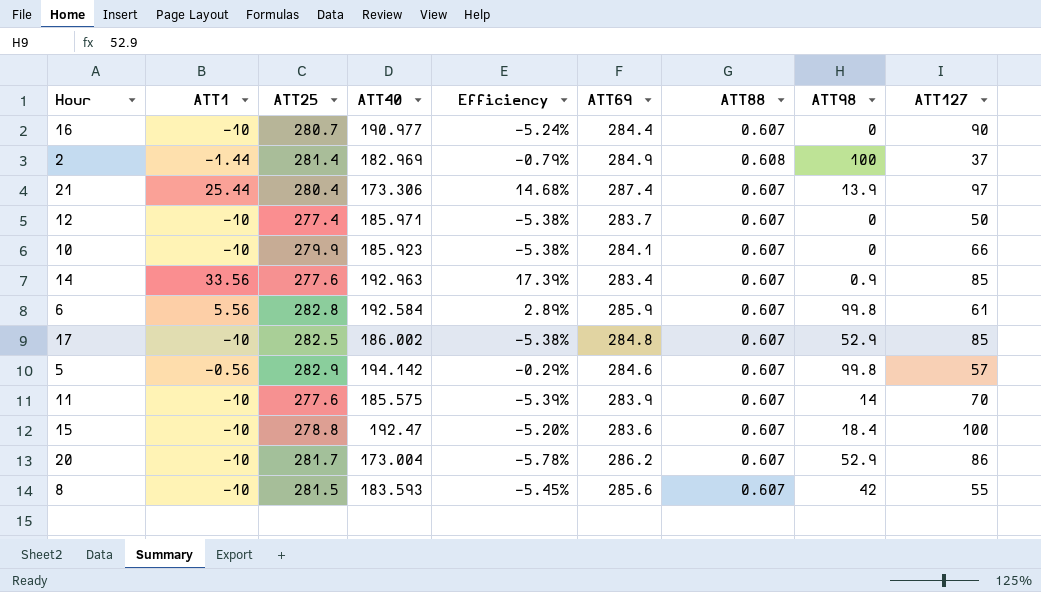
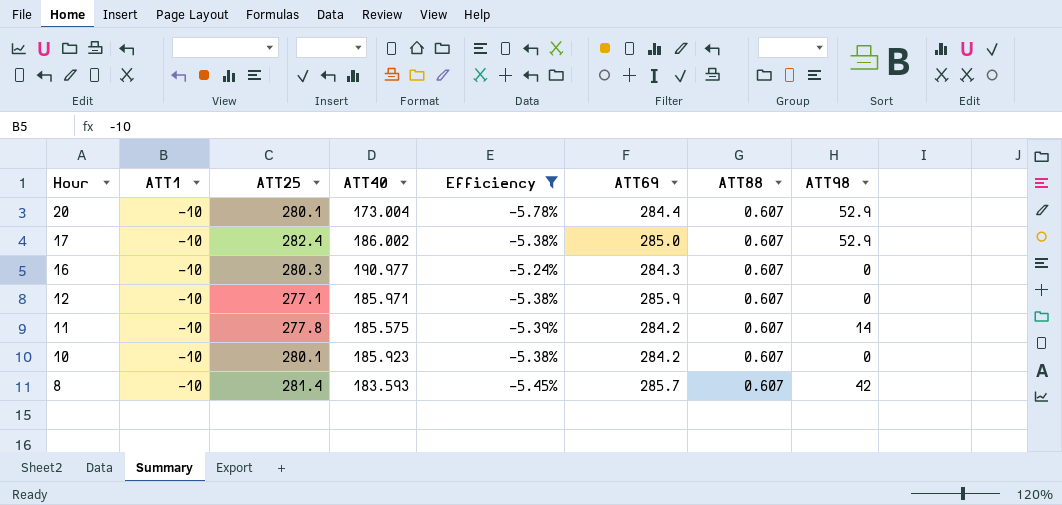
filter: none -> Efficiency <= -5.24%
row order: none -> Hour descending
column ATT127 | position: 9 -> none
20 | ATT25: 281.7 -> 280.1
20 | ATT69: 286.2 -> 284.4
17 | ATT25: 282.5 -> 282.4
17 | ATT69: 284.8 -> 285.0
16 | ATT25: 280.7 -> 280.3
16 | ATT69: 284.4 -> 284.3
12 | ATT25: 277.4 -> 277.1
12 | ATT69: 283.7 -> 285.9
11 | ATT25: 277.6 -> 277.8
11 | ATT69: 283.9 -> 284.2
10 | ATT25: 279.9 -> 280.1
10 | ATT69: 284.1 -> 284.2
8 | ATT25: 281.5 -> 281.4
8 | ATT69: 285.6 -> 285.7

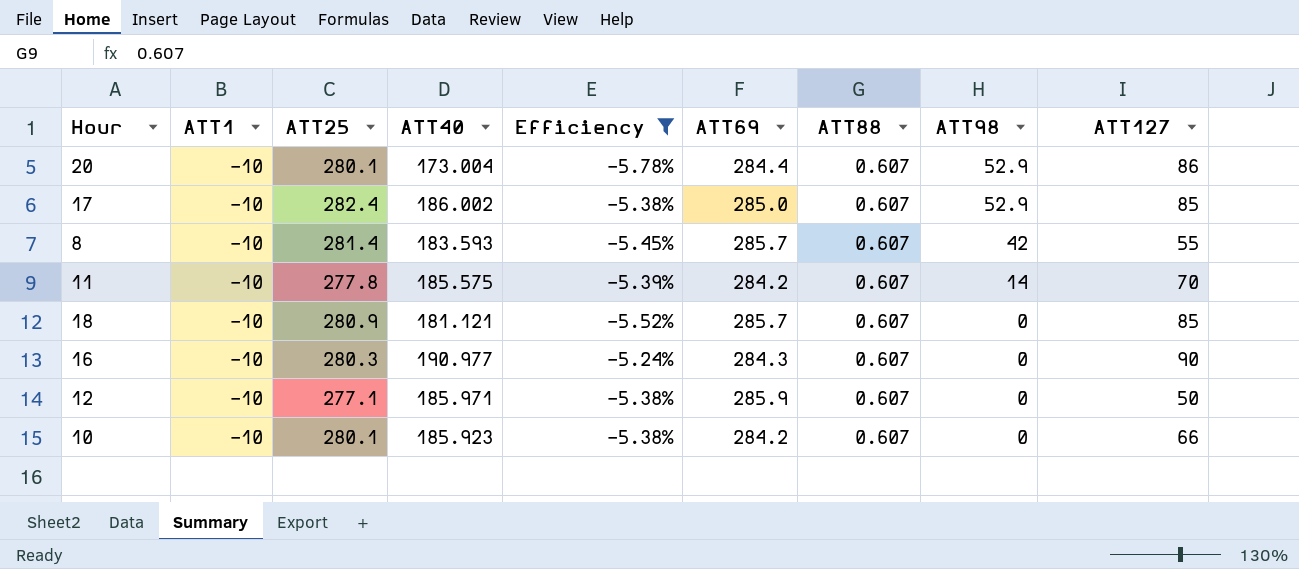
row order: Hour descending -> ATT98 descending
column ATT127 | position: none -> 9
row 18: none -> -10 | 280.9 | 181.121 | -5.52% | 285.7 | 0.607 | 0 | 85

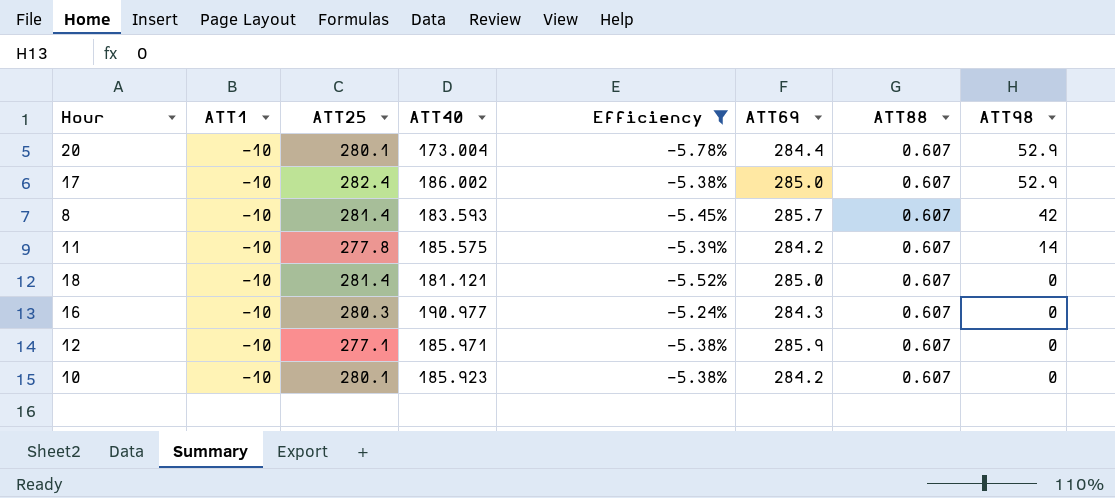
column ATT127 | position: 9 -> none
18 | ATT25: 280.9 -> 281.4
18 | ATT69: 285.7 -> 285.0

